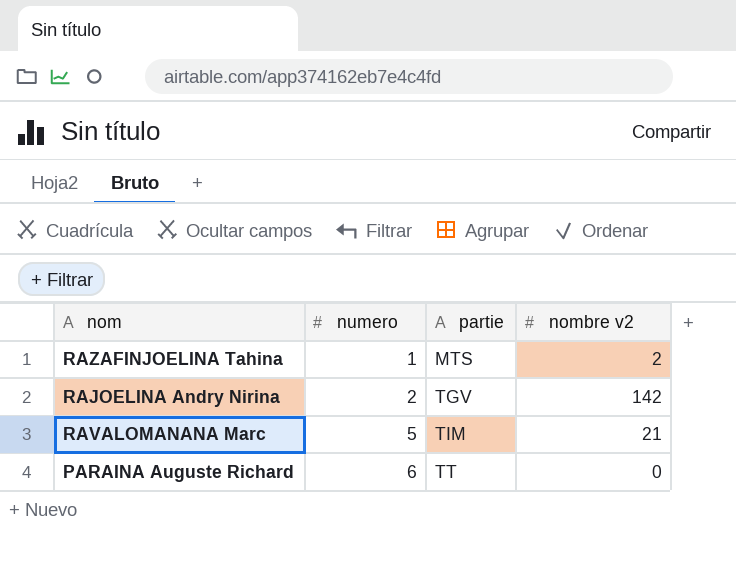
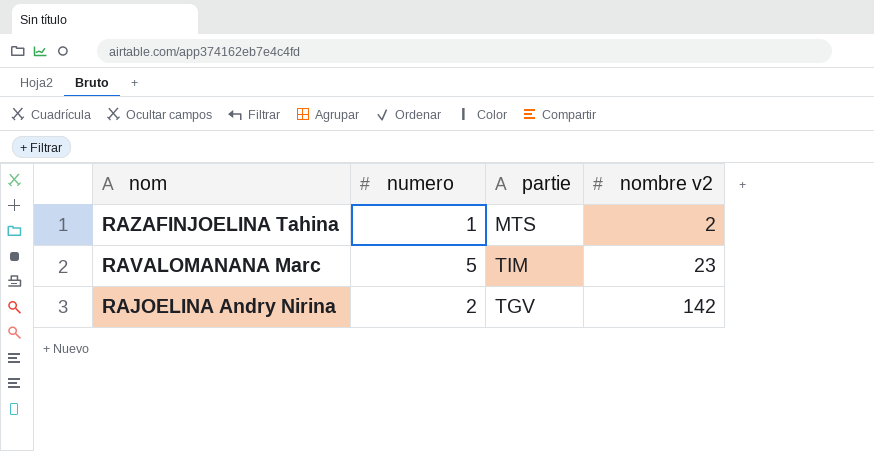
row order: numero ascending -> nom descending
row PARAINA Auguste Richard: 6 | TT | 0 -> none
RAVALOMANANA Marc | nombre v2: 21 -> 23

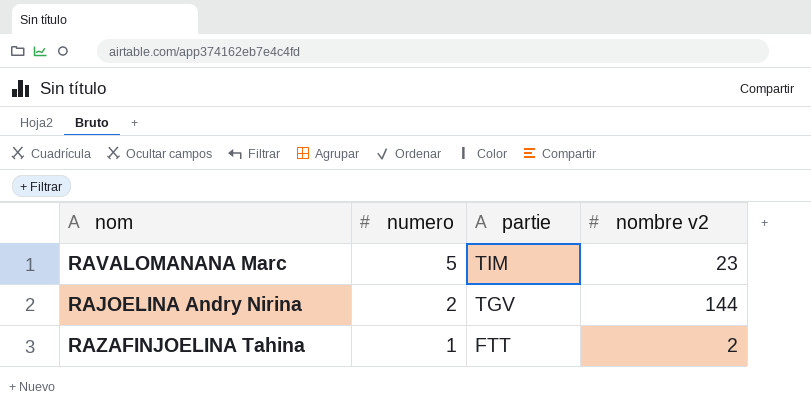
row order: nom descending -> numero descending
RAJOELINA Andry Nirina | nombre v2: 142 -> 144
RAZAFINJOELINA Tahina | partie: MTS -> FTT

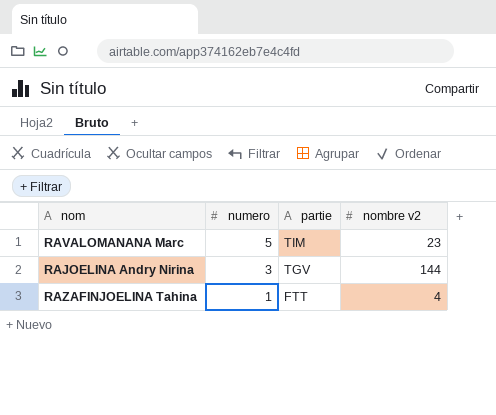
RAJOELINA Andry Nirina | numero: 2 -> 3
RAZAFINJOELINA Tahina | nombre v2: 2 -> 4

